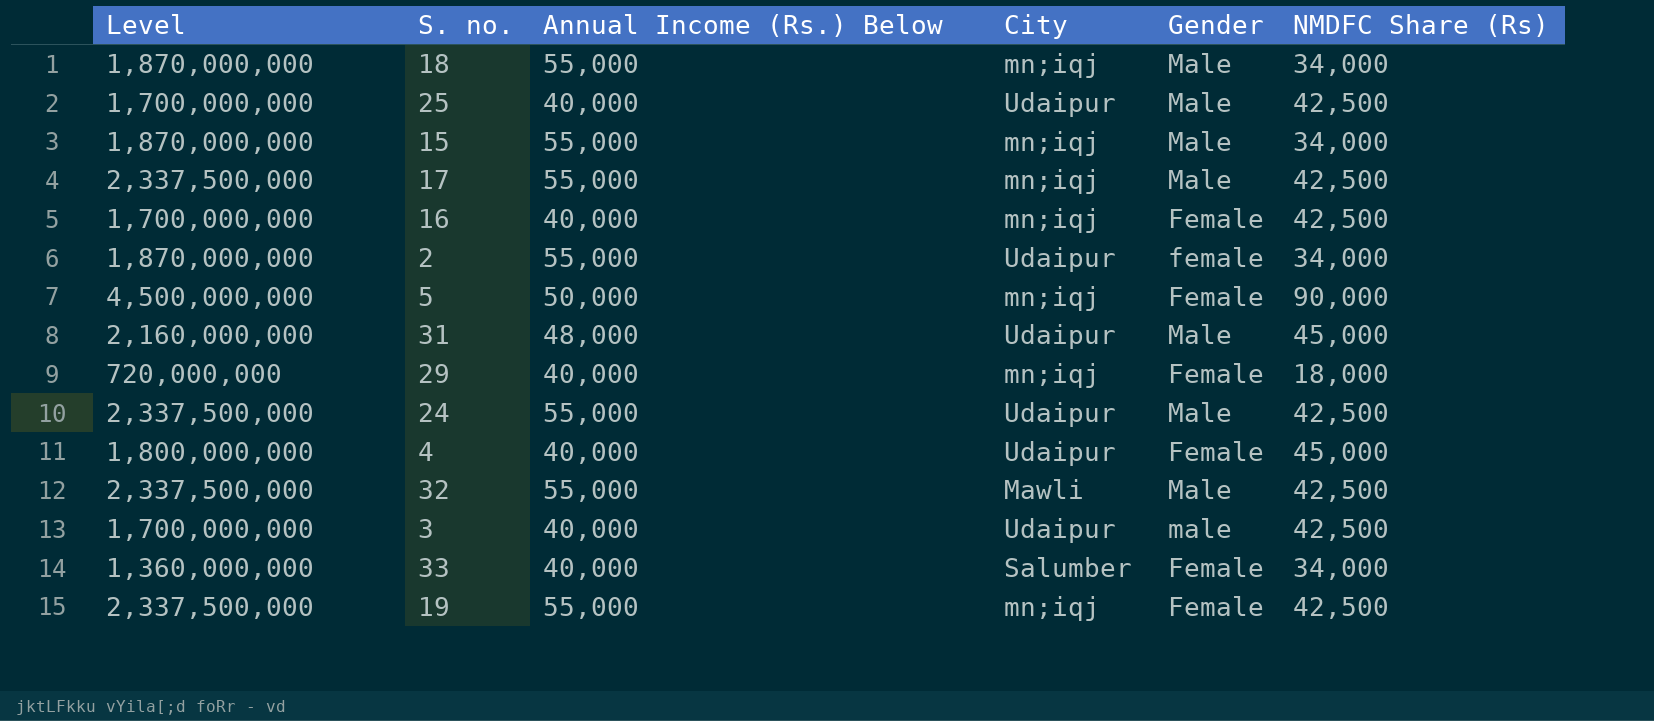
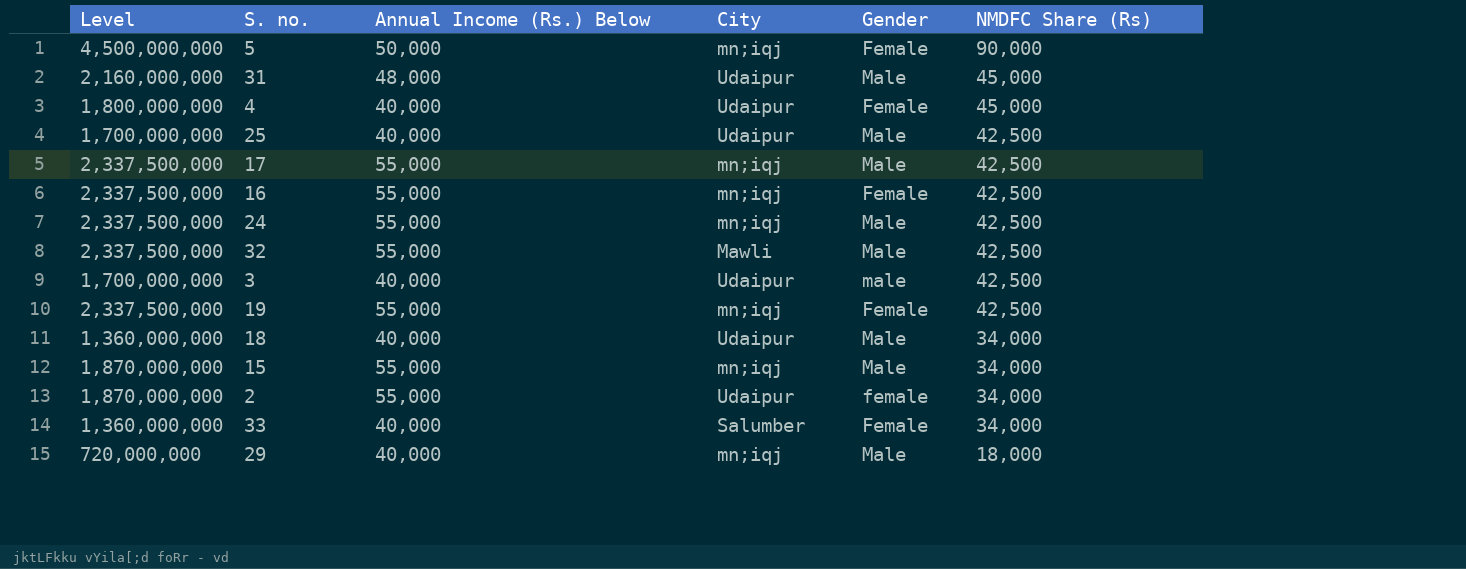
row order: none -> NMDFC Share (Rs) descending
16 | Level: 1,700,000,000 -> 2,337,500,000
16 | Annual Income (Rs.) Below: 40,000 -> 55,000
24 | City: Udaipur -> mn;iqj
18 | Level: 1,870,000,000 -> 1,360,000,000
18 | Annual Income (Rs.) Below: 55,000 -> 40,000
18 | City: mn;iqj -> Udaipur
29 | Gender: Female -> Male

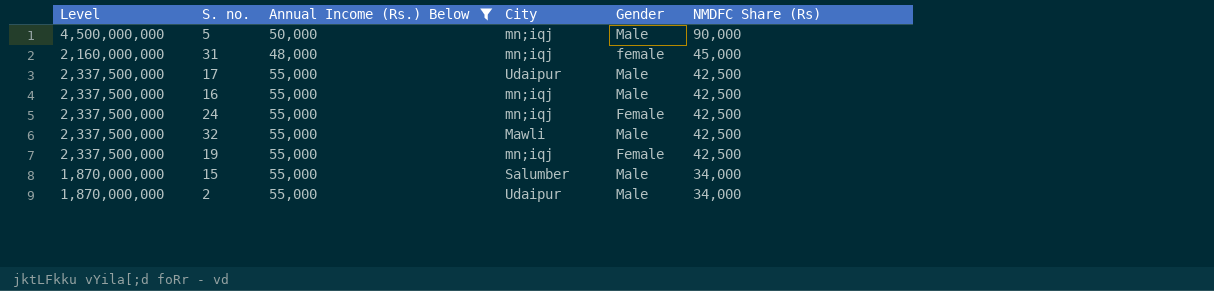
filter: none -> Annual Income (Rs.) Below != 40,000
5 | Gender: Female -> Male
31 | City: Udaipur -> mn;iqj
31 | Gender: Male -> female
17 | City: mn;iqj -> Udaipur
16 | Gender: Female -> Male
24 | Gender: Male -> Female
15 | City: mn;iqj -> Salumber
2 | Gender: female -> Male

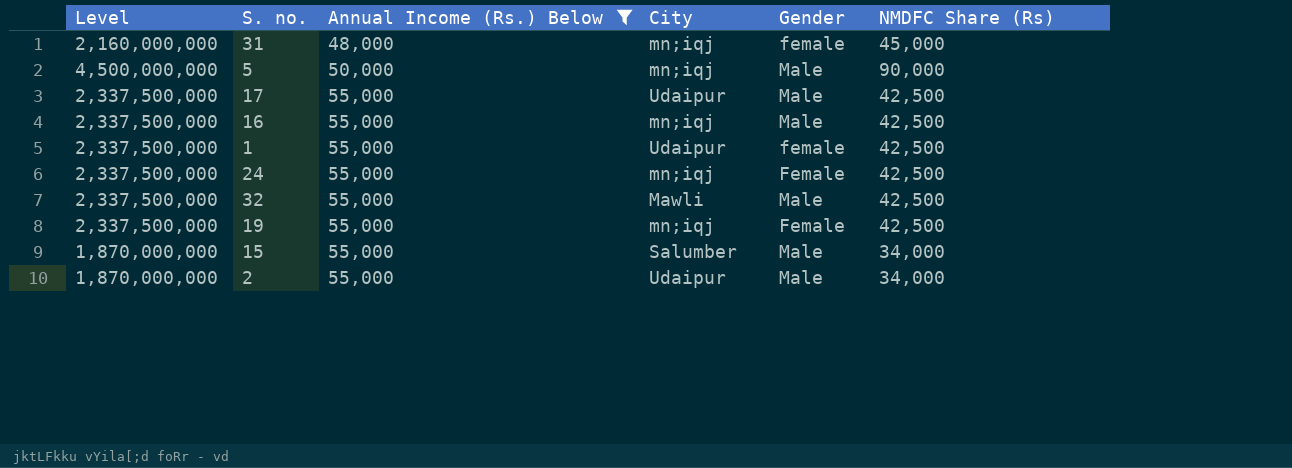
row order: NMDFC Share (Rs) descending -> Annual Income (Rs.) Below ascending
row 1: none -> 2,337,500,000 | 55,000 | Udaipur | female | 42,500

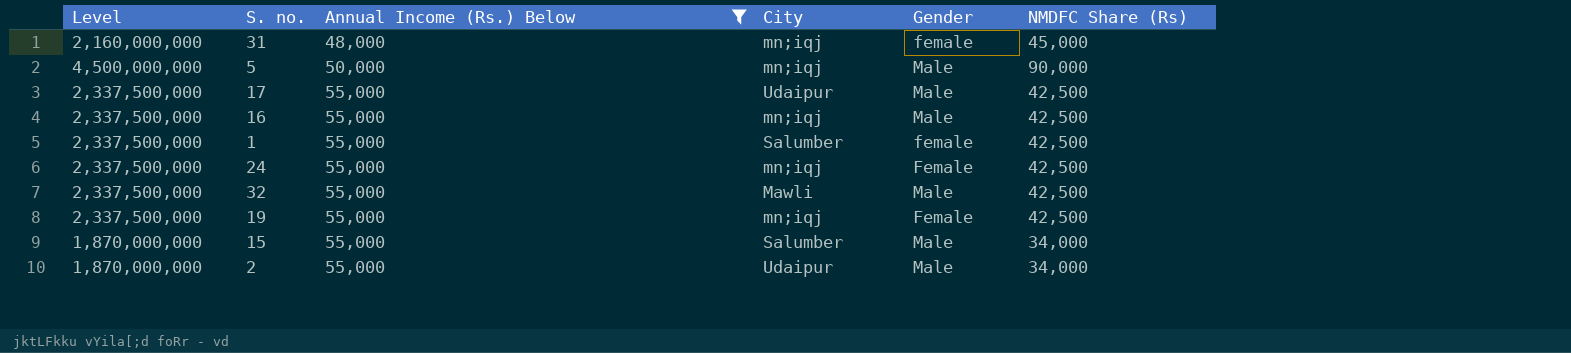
1 | City: Udaipur -> Salumber

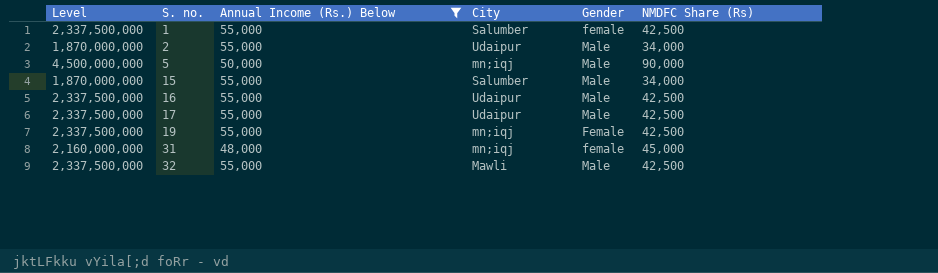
row order: Annual Income (Rs.) Below ascending -> S. no. ascending
row 24: 2,337,500,000 | 55,000 | mn;iqj | Female | 42,500 -> none
16 | City: mn;iqj -> Udaipur

